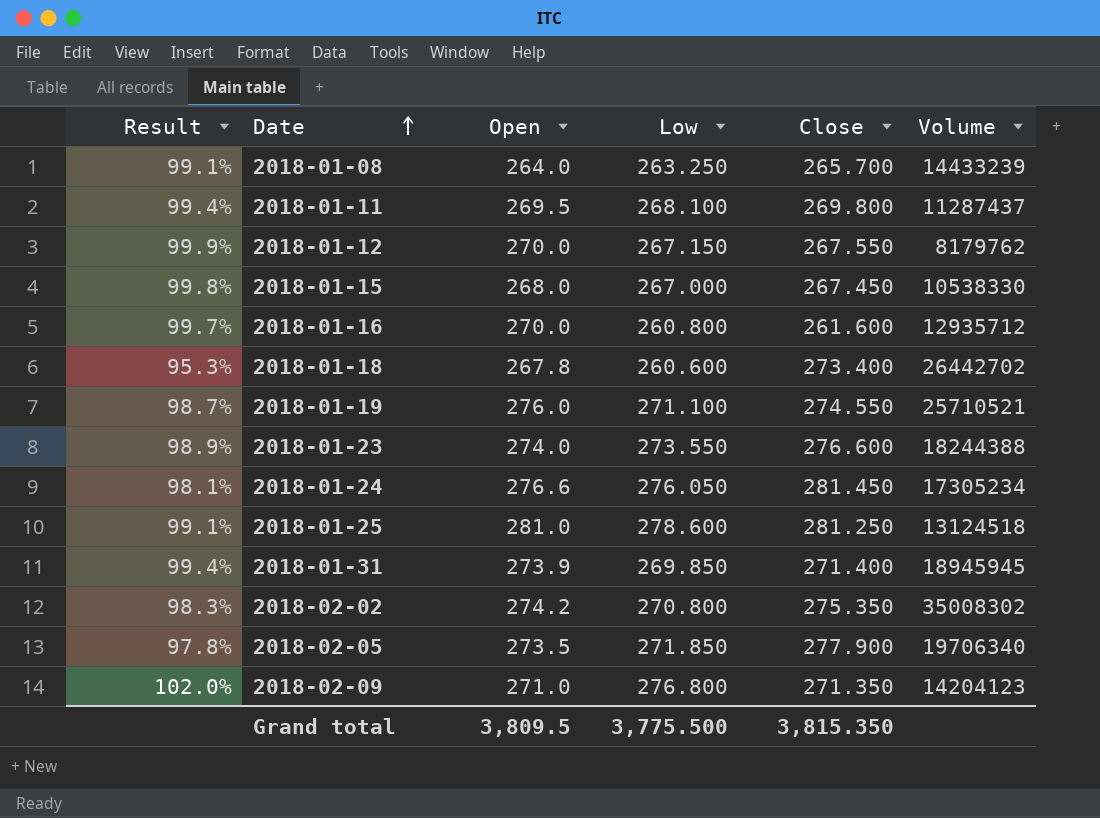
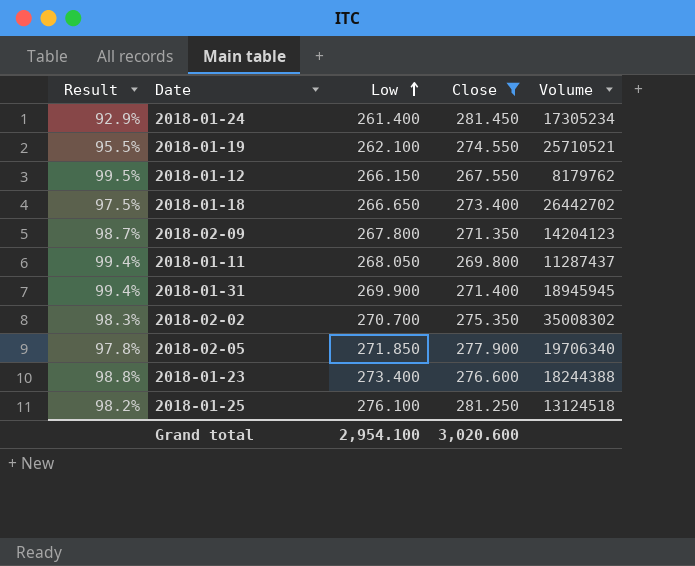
filter: none -> Close >= 267.550
row order: Date ascending -> Low ascending
column Open | position: 3 -> none
2018-01-24 | Result: 98.1% -> 92.9%
2018-01-24 | Low: 276.050 -> 261.400
2018-01-19 | Result: 98.7% -> 95.5%
2018-01-19 | Low: 271.100 -> 262.100
2018-01-12 | Result: 99.9% -> 99.5%
2018-01-12 | Low: 267.150 -> 266.150
2018-01-18 | Result: 95.3% -> 97.5%
2018-01-18 | Low: 260.600 -> 266.650
2018-02-09 | Result: 102.0% -> 98.7%
2018-02-09 | Low: 276.800 -> 267.800
2018-01-11 | Low: 268.100 -> 268.050
2018-01-31 | Low: 269.850 -> 269.900
2018-02-02 | Low: 270.800 -> 270.700
2018-01-23 | Result: 98.9% -> 98.8%
2018-01-23 | Low: 273.550 -> 273.400
2018-01-25 | Result: 99.1% -> 98.2%
2018-01-25 | Low: 278.600 -> 276.100
Grand total | Low: 3,775.500 -> 2,954.100
Grand total | Close: 3,815.350 -> 3,020.600

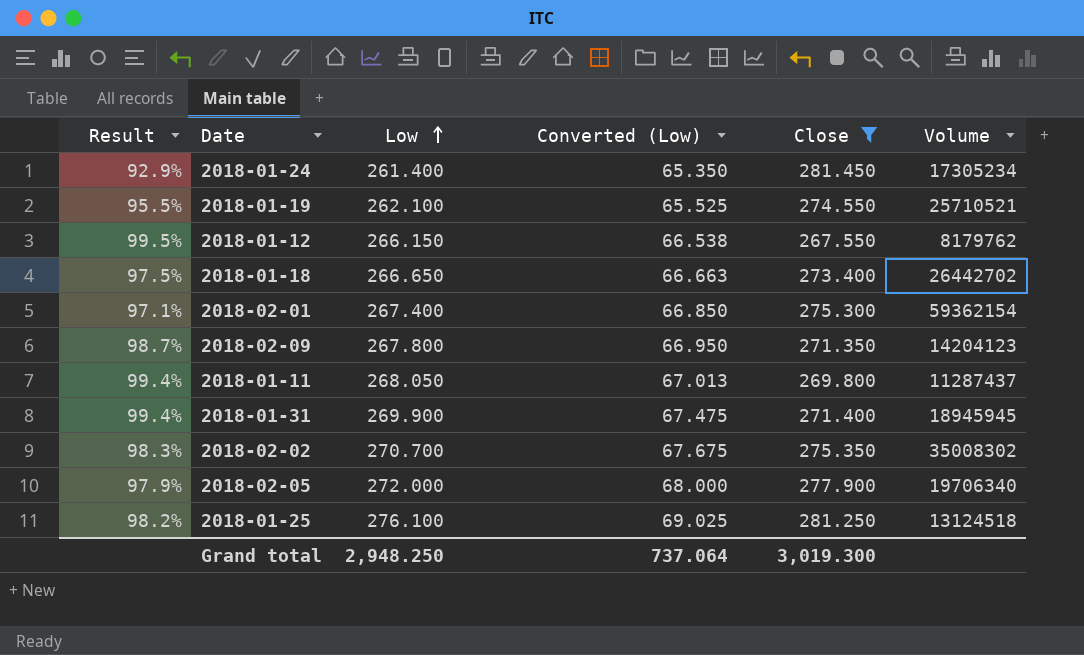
column Converted (Low) | formula: none -> [Low] * 0.25
row 2018-01-23: 98.8% | 273.400 | 276.600 | 18244388 -> none
row 2018-02-01: none -> 97.1% | 267.400 | 66.850 | 275.300 | 59362154
2018-02-05 | Result: 97.8% -> 97.9%
2018-02-05 | Low: 271.850 -> 272.000
Grand total | Low: 2,954.100 -> 2,948.250
Grand total | Close: 3,020.600 -> 3,019.300

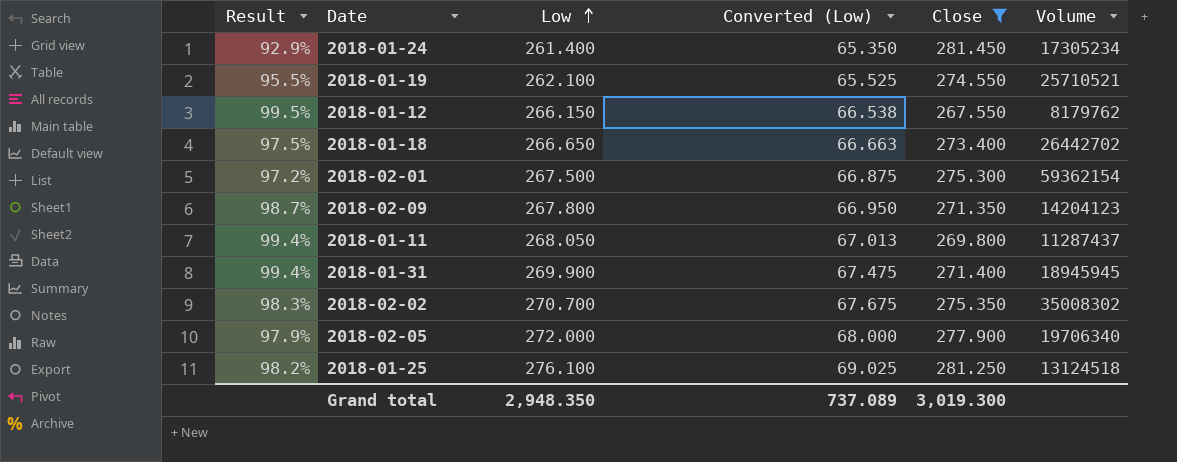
2018-02-01 | Result: 97.1% -> 97.2%
2018-02-01 | Low: 267.400 -> 267.500
2018-02-01 | Converted (Low): 66.850 -> 66.875
Grand total | Low: 2,948.250 -> 2,948.350
Grand total | Converted (Low): 737.064 -> 737.089

